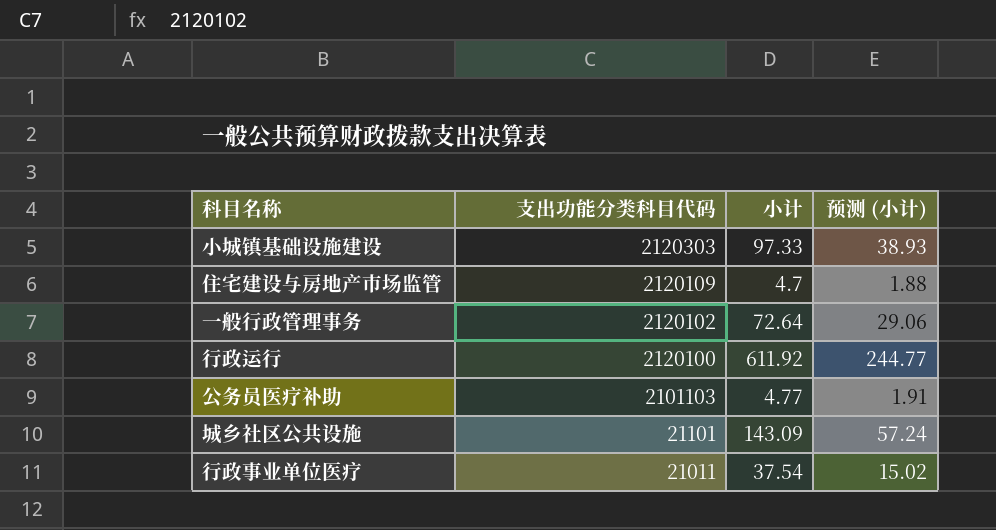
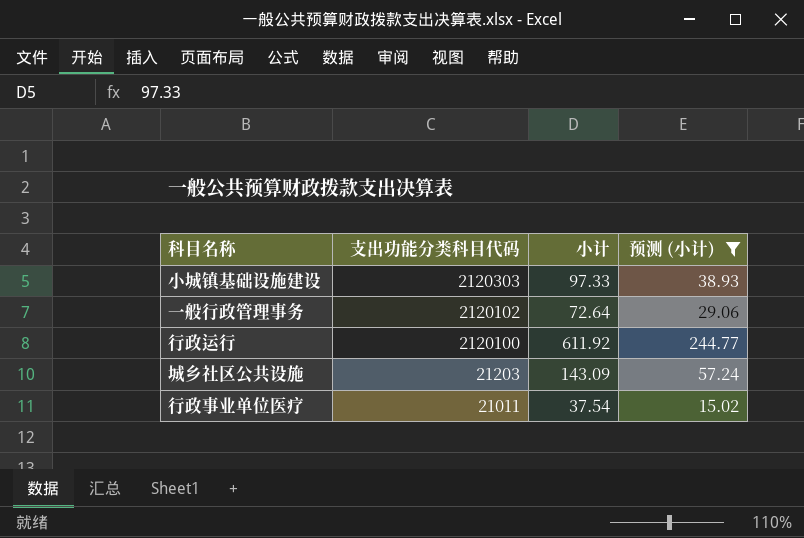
filter: none -> 预测 (小计) >= 15.02
城乡社区公共设施 | 支出功能分类科目代码: 21101 -> 21203

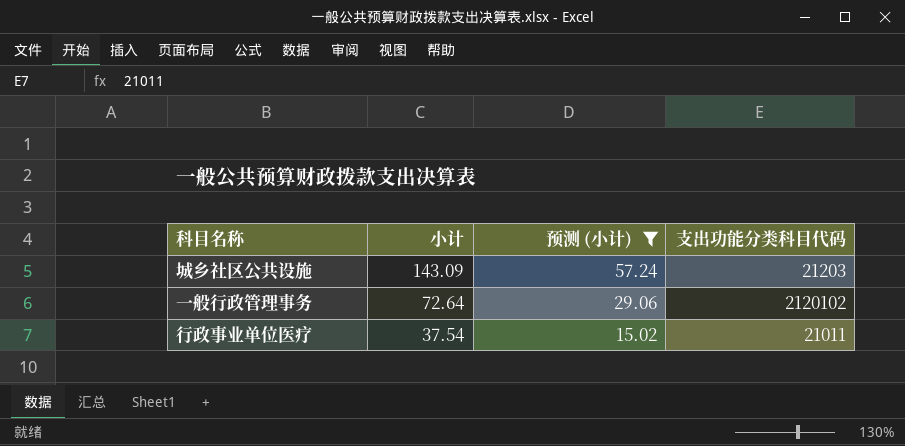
row order: 支出功能分类科目代码 descending -> 小计 descending
column 支出功能分类科目代码 | position: 2 -> 4
row 小城镇基础设施建设: 2120303 | 97.33 | 38.93 -> none
row 行政运行: 2120100 | 611.92 | 244.77 -> none

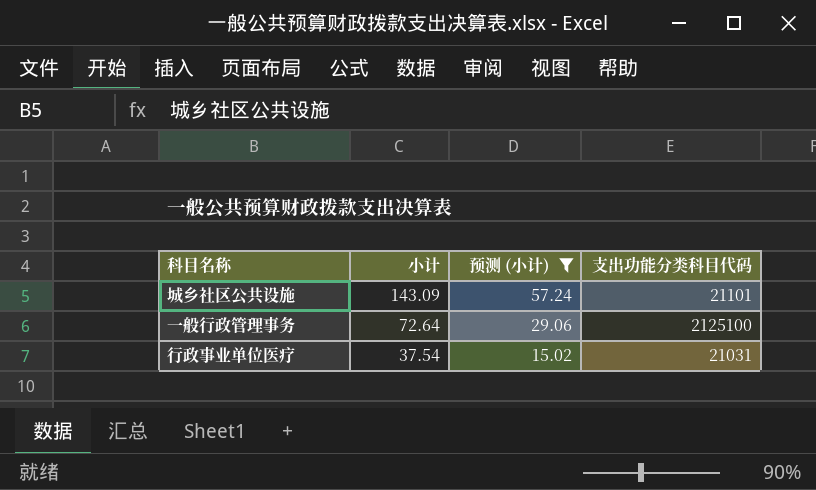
城乡社区公共设施 | 支出功能分类科目代码: 21203 -> 21101
一般行政管理事务 | 支出功能分类科目代码: 2120102 -> 2125100
行政事业单位医疗 | 支出功能分类科目代码: 21011 -> 21031

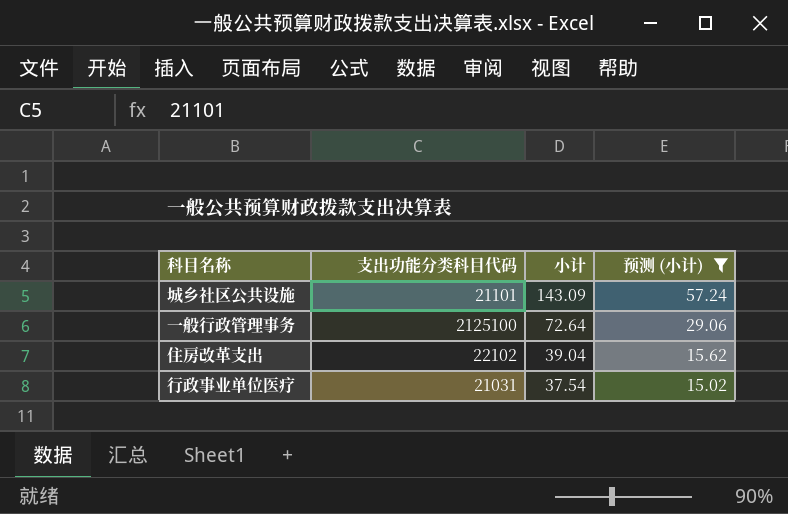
column 支出功能分类科目代码 | position: 4 -> 2
row 住房改革支出: none -> 22102 | 39.04 | 15.62

